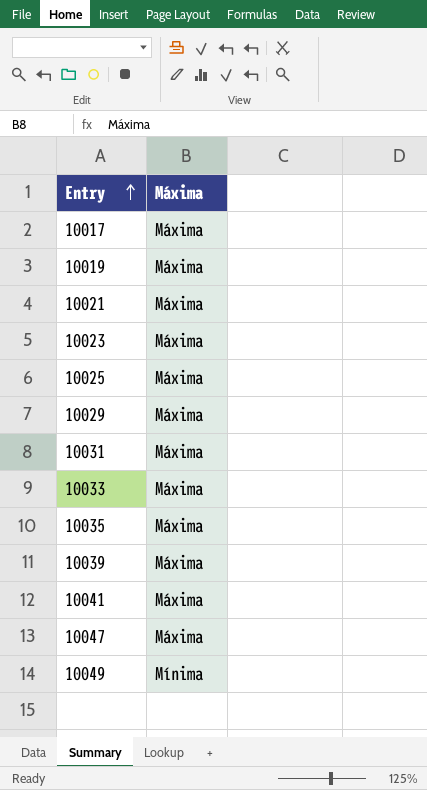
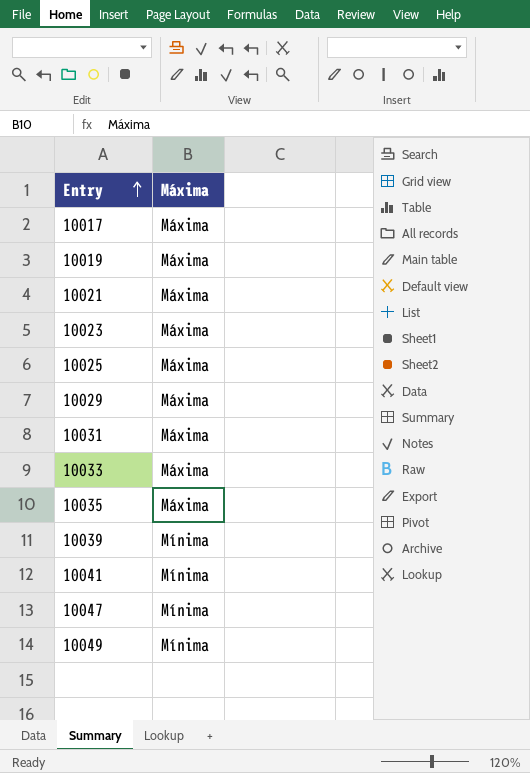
10039 | Máxima: Máxima -> Mínima
10041 | Máxima: Máxima -> Mínima
10047 | Máxima: Máxima -> Mínima

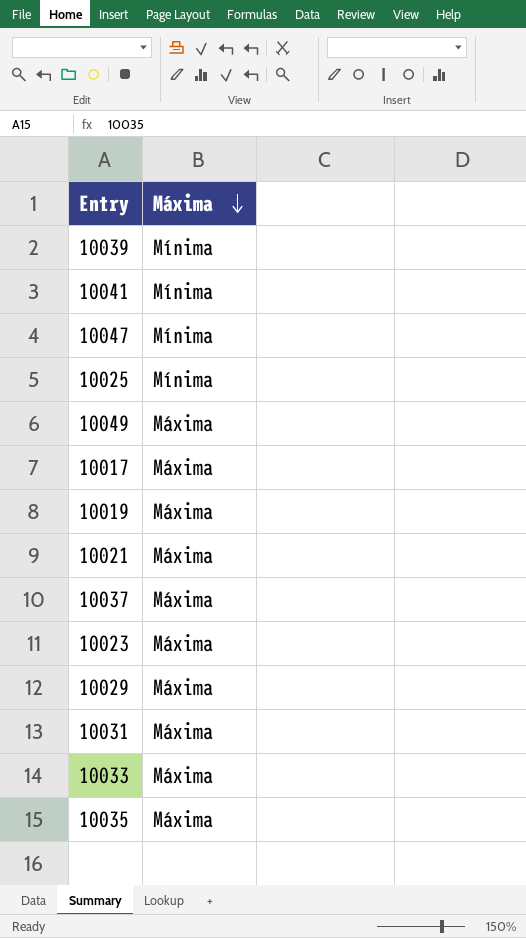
row order: Entry ascending -> Máxima descending
10025 | Máxima: Máxima -> Mínima
10049 | Máxima: Mínima -> Máxima
row 10037: none -> Máxima

